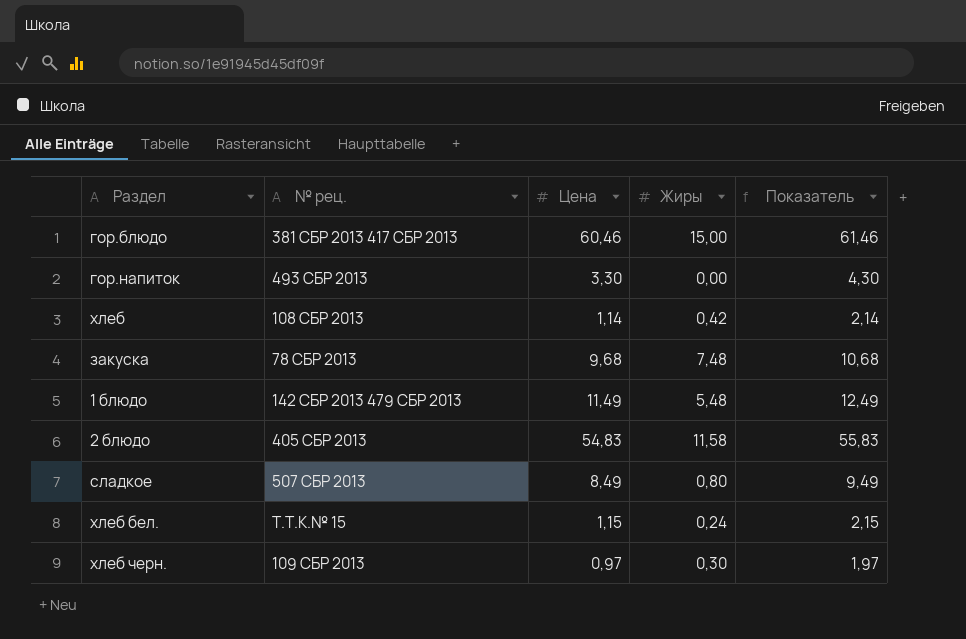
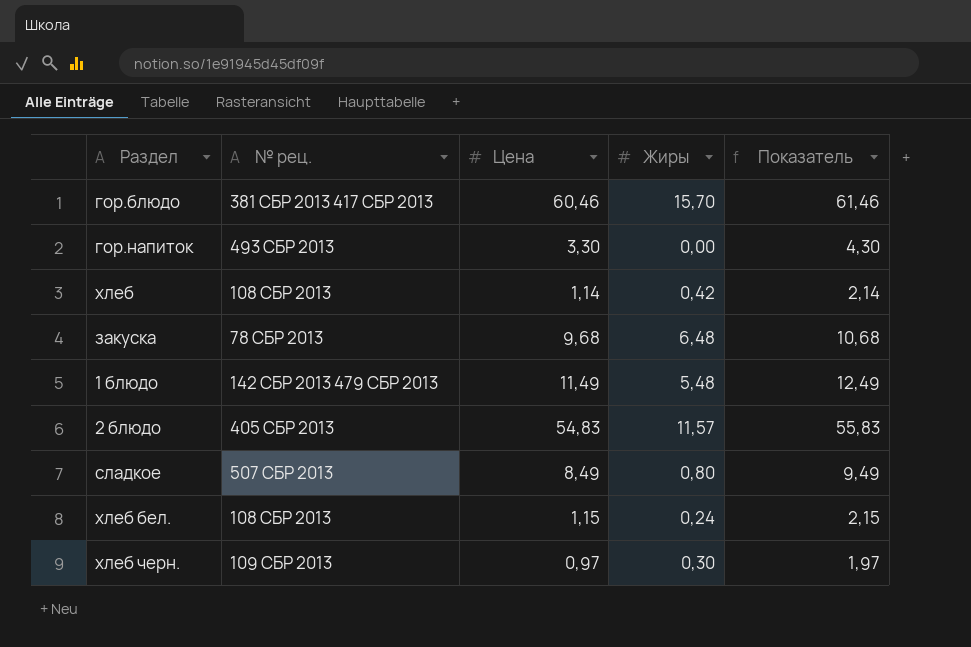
гор.блюдо | Жиры: 15,00 -> 15,70
закуска | Жиры: 7,48 -> 6,48
2 блюдо | Жиры: 11,58 -> 11,57
хлеб бел. | № рец.: Т.Т.К.№ 15 -> 108 СБР 2013

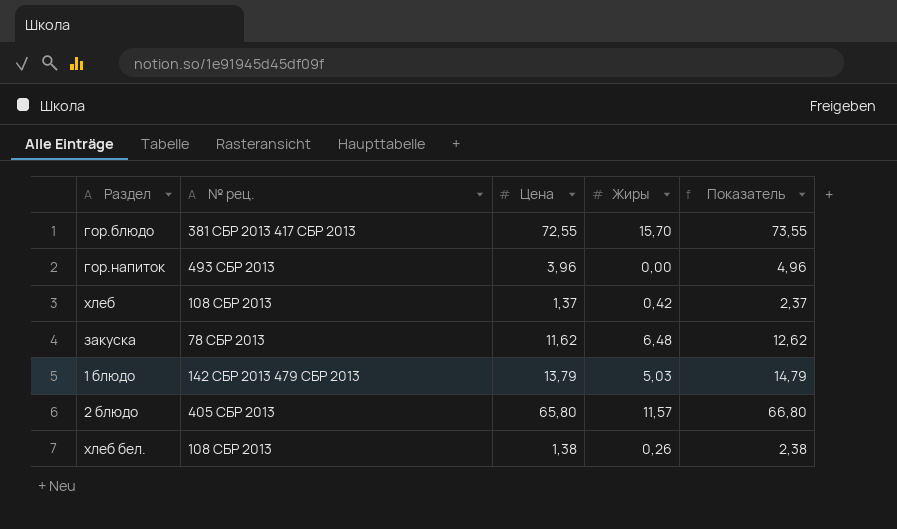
row сладкое: 507 СБР 2013 | 8,49 | 0,80 | 9,49 -> none
row хлеб черн.: 109 СБР 2013 | 0,97 | 0,30 | 1,97 -> none
гор.блюдо | Цена: 60,46 -> 72,55
гор.блюдо | Показатель: 61,46 -> 73,55
гор.напиток | Цена: 3,30 -> 3,96
гор.напиток | Показатель: 4,30 -> 4,96
хлеб | Цена: 1,14 -> 1,37
хлеб | Показатель: 2,14 -> 2,37
закуска | Цена: 9,68 -> 11,62
закуска | Показатель: 10,68 -> 12,62
1 блюдо | Цена: 11,49 -> 13,79
1 блюдо | Жиры: 5,48 -> 5,03
1 блюдо | Показатель: 12,49 -> 14,79
2 блюдо | Цена: 54,83 -> 65,80
2 блюдо | Показатель: 55,83 -> 66,80
хлеб бел. | Цена: 1,15 -> 1,38
хлеб бел. | Жиры: 0,24 -> 0,26
хлеб бел. | Показатель: 2,15 -> 2,38

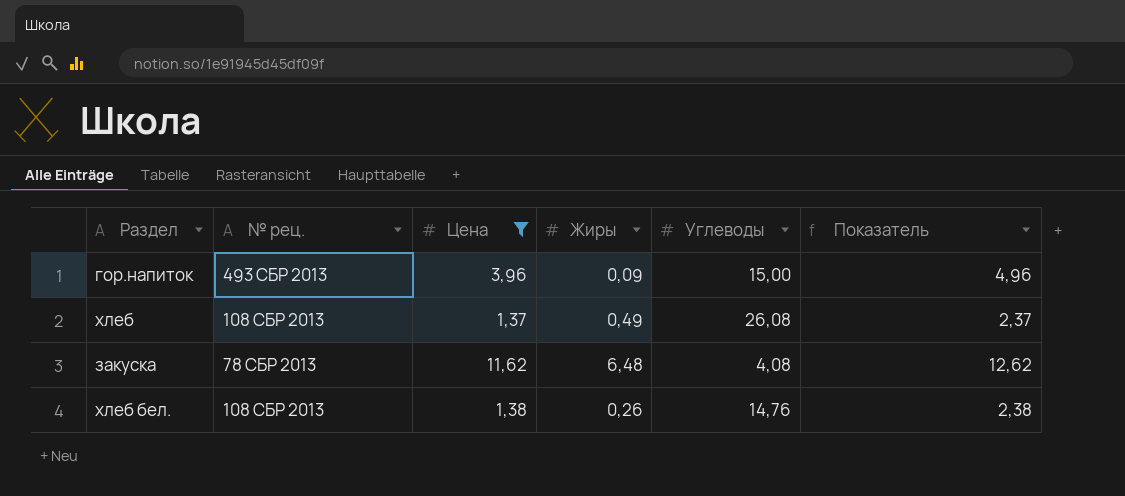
filter: none -> Цена <= 11,62
column Углеводы | position: none -> 5
гор.напиток | Жиры: 0,00 -> 0,09
хлеб | Жиры: 0,42 -> 0,49

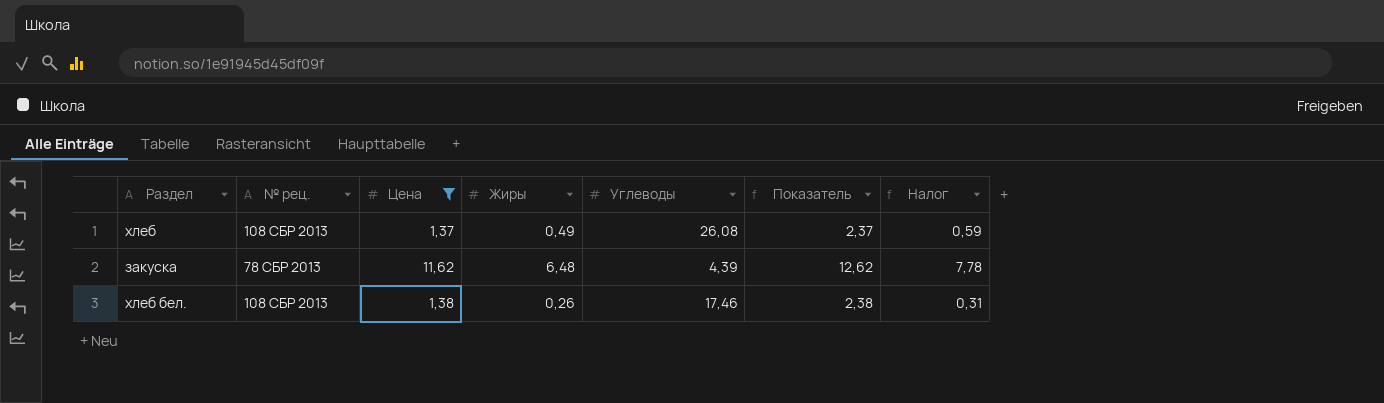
column Налог | formula: none -> [Жиры] * 1,2
row гор.напиток: 493 СБР 2013 | 3,96 | 0,09 | 15,00 | 4,96 -> none
закуска | Углеводы: 4,08 -> 4,39
хлеб бел. | Углеводы: 14,76 -> 17,46

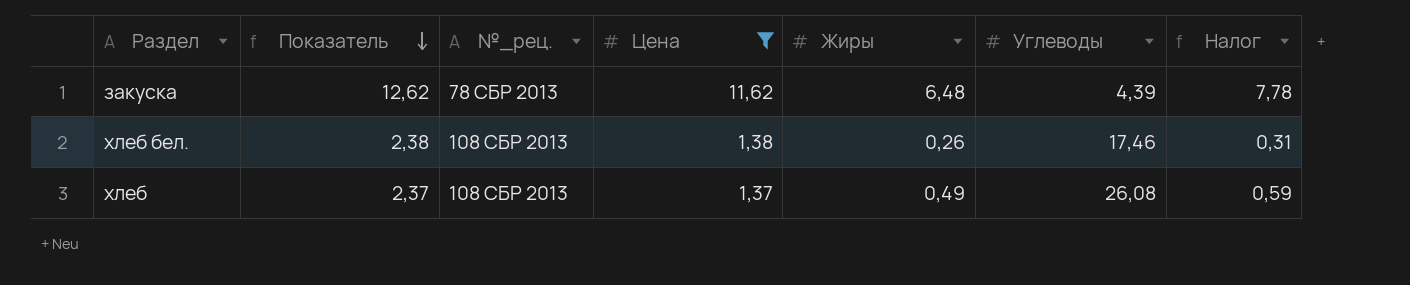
row order: none -> Показатель descending
column Показатель | position: 6 -> 2
column name: № рец. -> №_рец.

